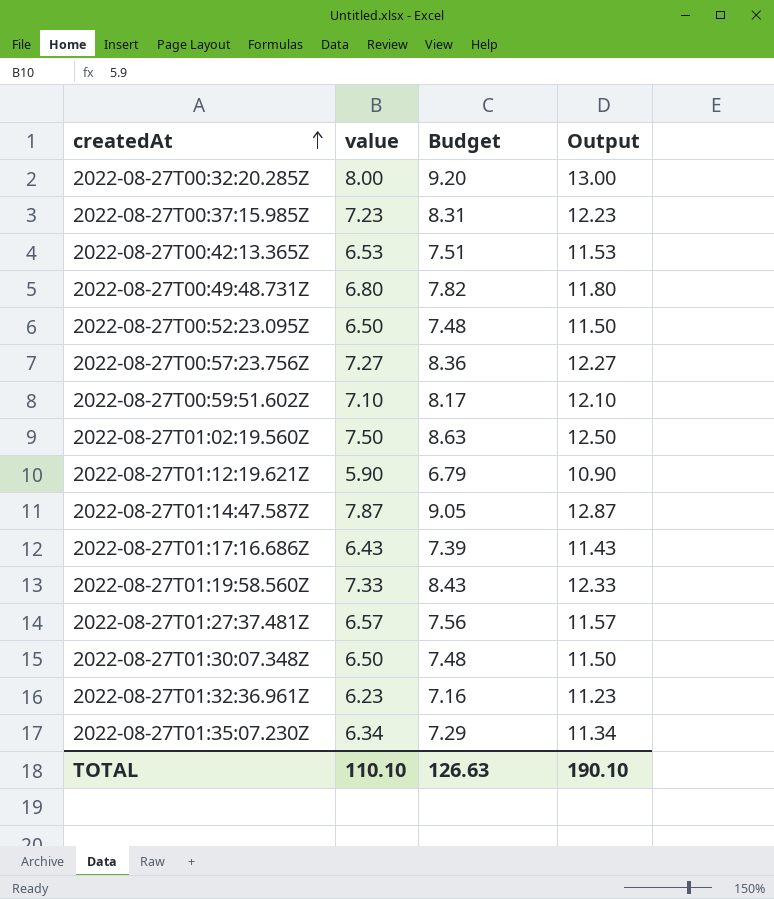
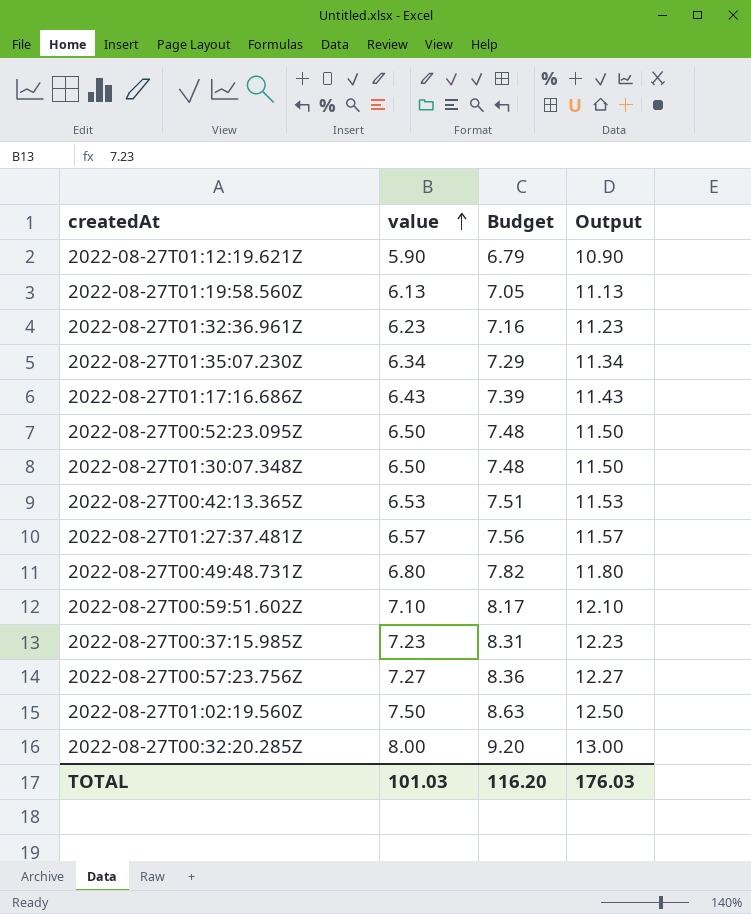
row order: createdAt ascending -> value ascending
row 2022-08-27T01:14:47.587Z: 7.87 | 9.05 | 12.87 -> none
2022-08-27T01:19:58.560Z | value: 7.33 -> 6.13
2022-08-27T01:19:58.560Z | Budget: 8.43 -> 7.05
2022-08-27T01:19:58.560Z | Output: 12.33 -> 11.13
TOTAL | value: 110.10 -> 101.03
TOTAL | Budget: 126.63 -> 116.20
TOTAL | Output: 190.10 -> 176.03

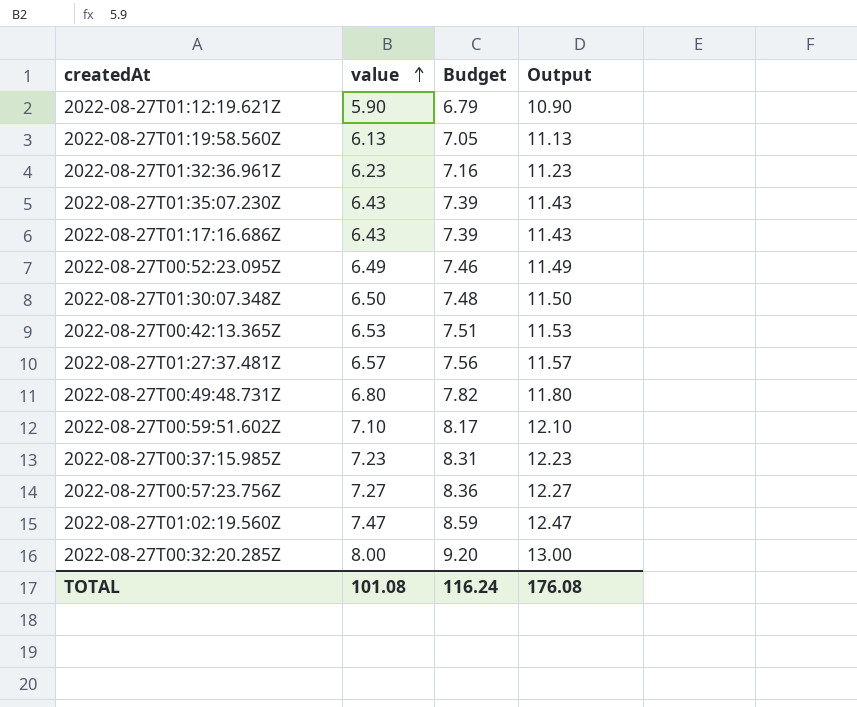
2022-08-27T01:35:07.230Z | value: 6.34 -> 6.43
2022-08-27T01:35:07.230Z | Budget: 7.29 -> 7.39
2022-08-27T01:35:07.230Z | Output: 11.34 -> 11.43
2022-08-27T00:52:23.095Z | value: 6.50 -> 6.49
2022-08-27T00:52:23.095Z | Budget: 7.48 -> 7.46
2022-08-27T00:52:23.095Z | Output: 11.50 -> 11.49
2022-08-27T01:02:19.560Z | value: 7.50 -> 7.47
2022-08-27T01:02:19.560Z | Budget: 8.63 -> 8.59
2022-08-27T01:02:19.560Z | Output: 12.50 -> 12.47
TOTAL | value: 101.03 -> 101.08
TOTAL | Budget: 116.20 -> 116.24
TOTAL | Output: 176.03 -> 176.08

